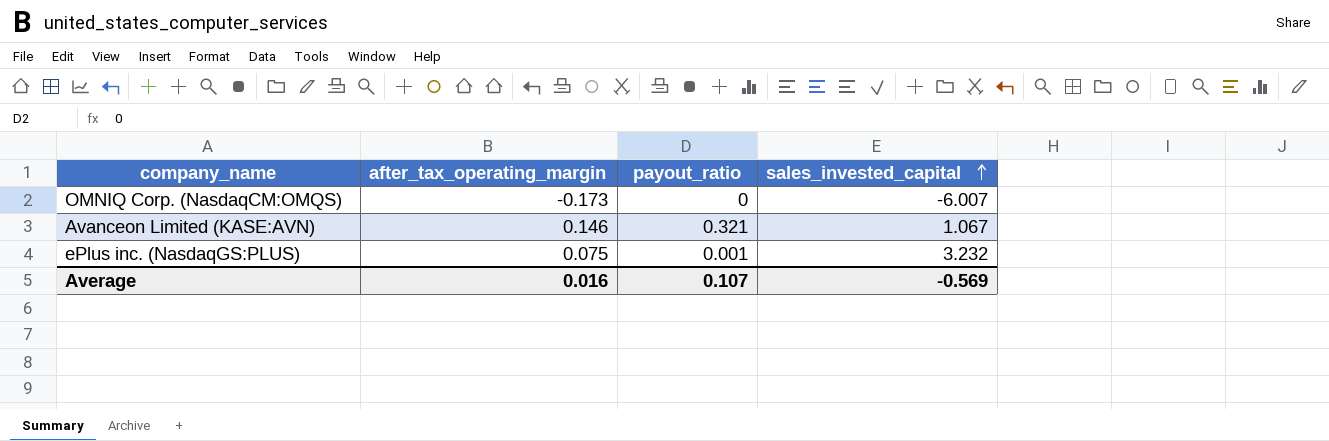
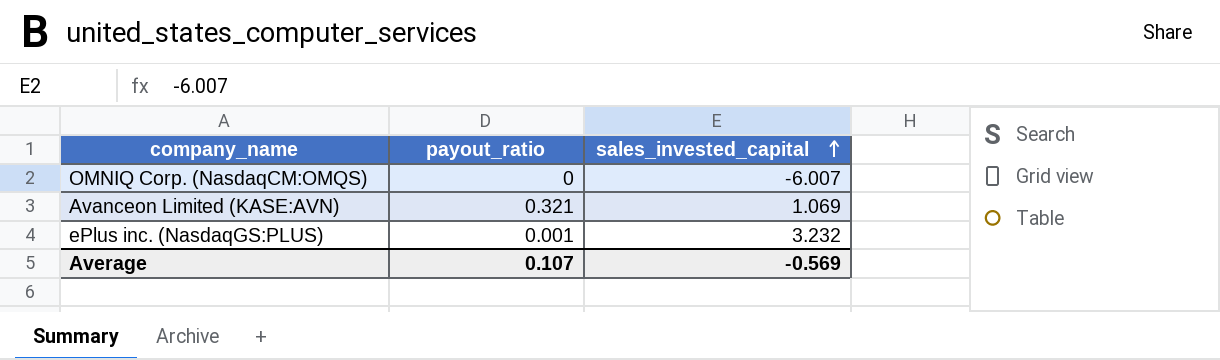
column after_tax_operating_margin | position: 2 -> none
Avanceon Limited (KASE:AVN) | sales_invested_capital: 1.067 -> 1.069

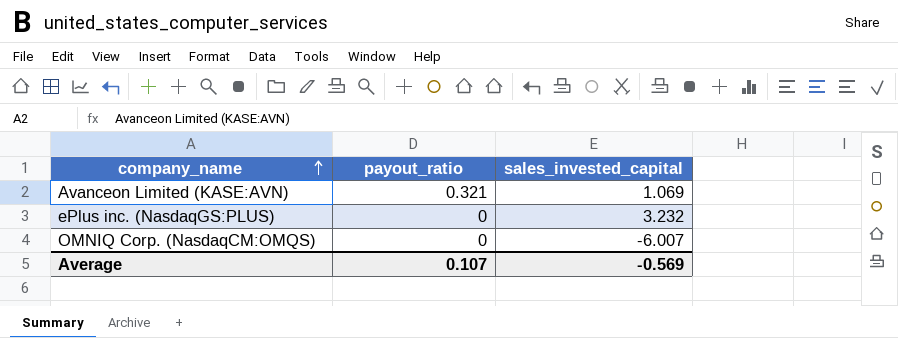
row order: sales_invested_capital ascending -> company_name ascending
ePlus inc. (NasdaqGS:PLUS) | payout_ratio: 0.001 -> 0

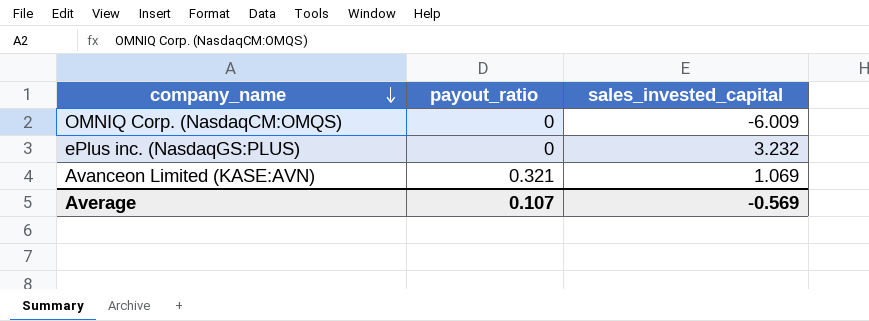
row order: company_name ascending -> company_name descending
OMNIQ Corp. (NasdaqCM:OMQS) | sales_invested_capital: -6.007 -> -6.009

